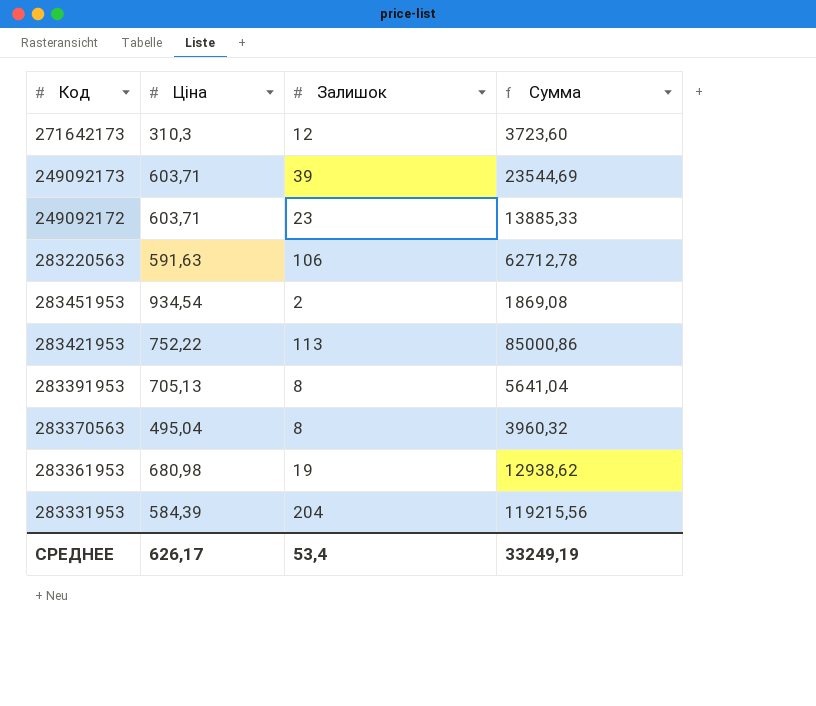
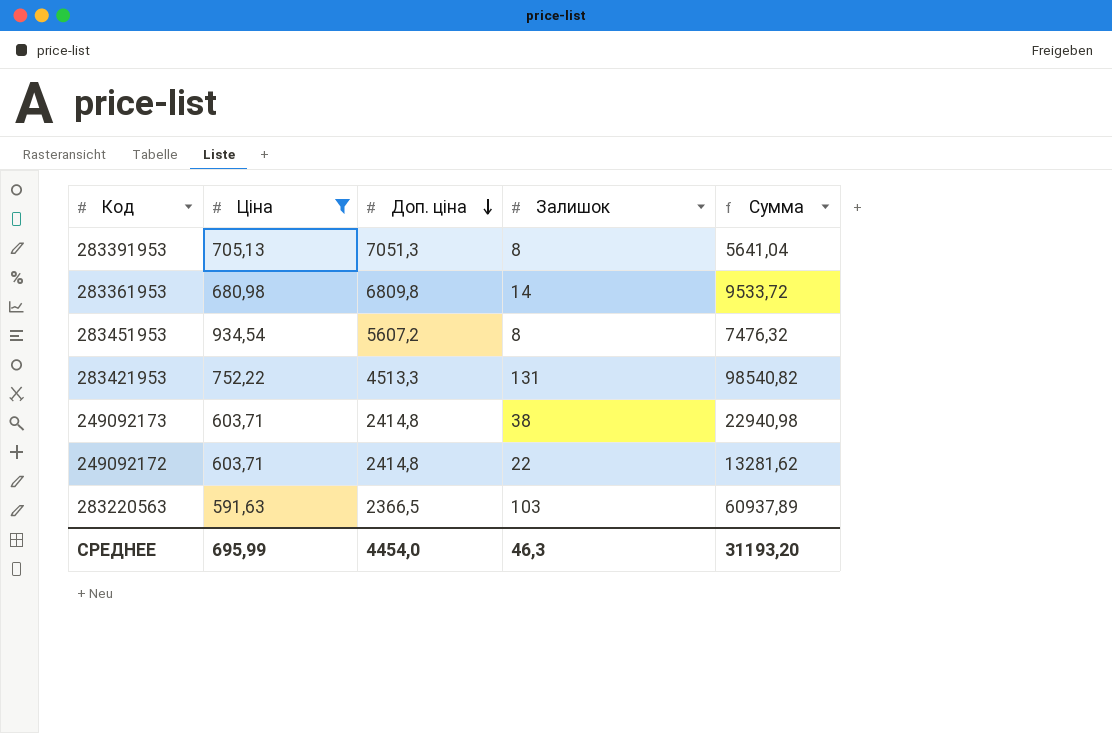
filter: none -> Ціна >= 591,63
row order: none -> Доп. ціна descending
column Доп. ціна | position: none -> 3
283361953 | Залишок: 19 -> 14
283361953 | Сумма: 12938,62 -> 9533,72
283451953 | Залишок: 2 -> 8
283451953 | Сумма: 1869,08 -> 7476,32
283421953 | Залишок: 113 -> 131
283421953 | Сумма: 85000,86 -> 98540,82
249092173 | Залишок: 39 -> 38
249092173 | Сумма: 23544,69 -> 22940,98
249092172 | Залишок: 23 -> 22
249092172 | Сумма: 13885,33 -> 13281,62
283220563 | Залишок: 106 -> 103
283220563 | Сумма: 62712,78 -> 60937,89
СРЕДНЕЕ | Ціна: 626,17 -> 695,99
СРЕДНЕЕ | Залишок: 53,4 -> 46,3
СРЕДНЕЕ | Сумма: 33249,19 -> 31193,20

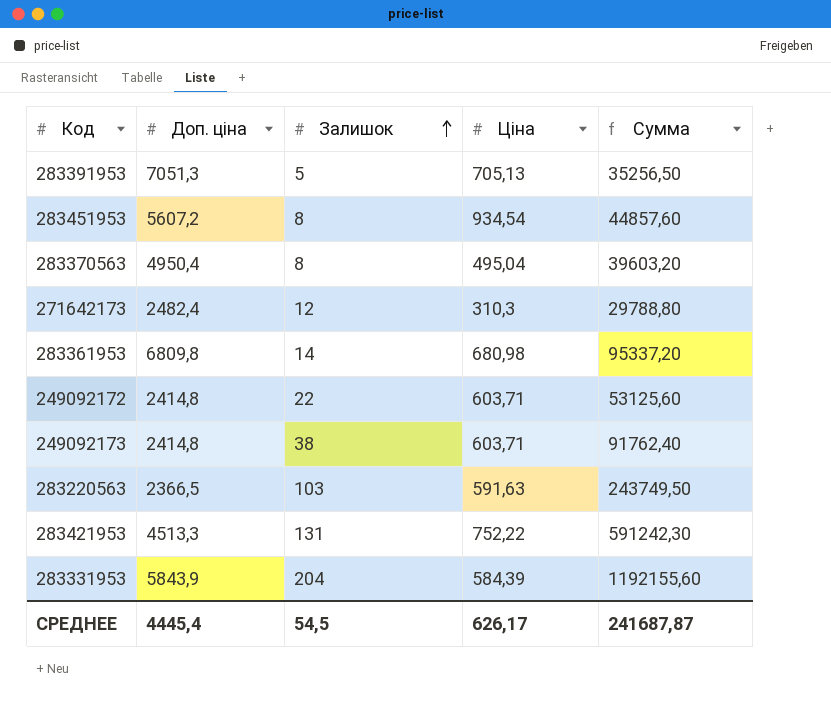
filter: Ціна >= 591,63 -> none
row order: Доп. ціна descending -> Залишок ascending
column Ціна | position: 2 -> 4
column Сумма | formula: [Ціна] * [Залишок] -> [Доп. ціна] * [Залишок]
283391953 | Залишок: 8 -> 5
СРЕДНЕЕ | Доп. ціна: 4454,0 -> 4445,4
СРЕДНЕЕ | Залишок: 46,3 -> 54,5
СРЕДНЕЕ | Ціна: 695,99 -> 626,17
СРЕДНЕЕ | Сумма: 31193,20 -> 241687,87

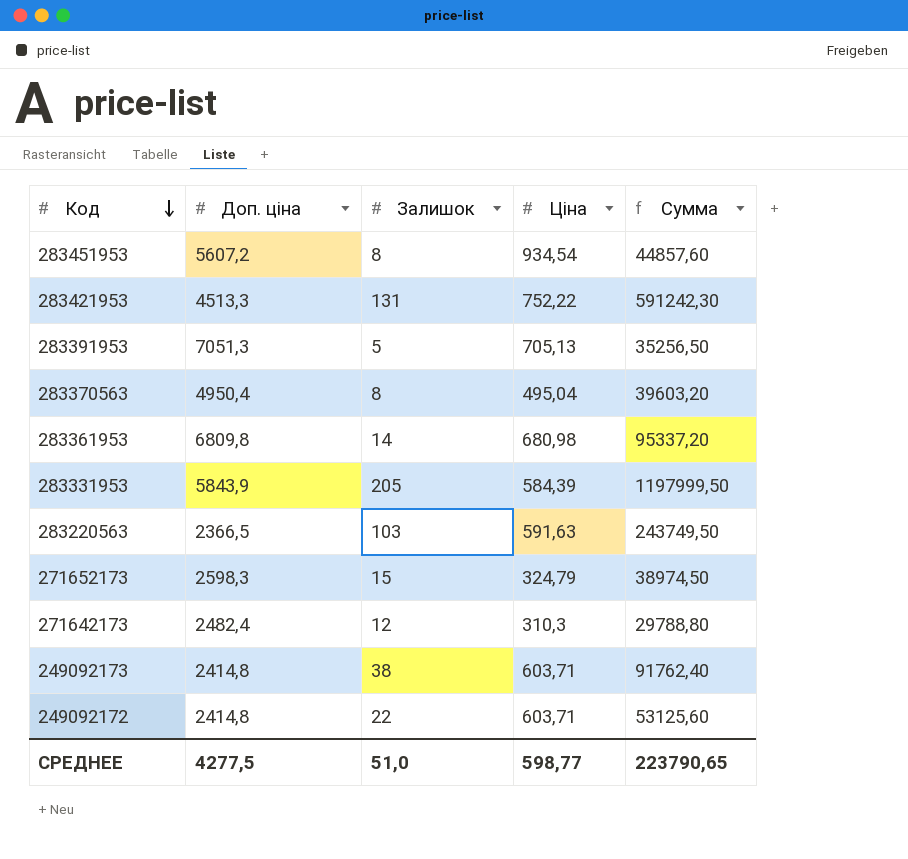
row order: Залишок ascending -> Код descending
283331953 | Залишок: 204 -> 205
283331953 | Сумма: 1192155,60 -> 1197999,50
row 271652173: none -> 2598,3 | 15 | 324,79 | 38974,50
СРЕДНЕЕ | Доп. ціна: 4445,4 -> 4277,5
СРЕДНЕЕ | Залишок: 54,5 -> 51,0
СРЕДНЕЕ | Ціна: 626,17 -> 598,77
СРЕДНЕЕ | Сумма: 241687,87 -> 223790,65

